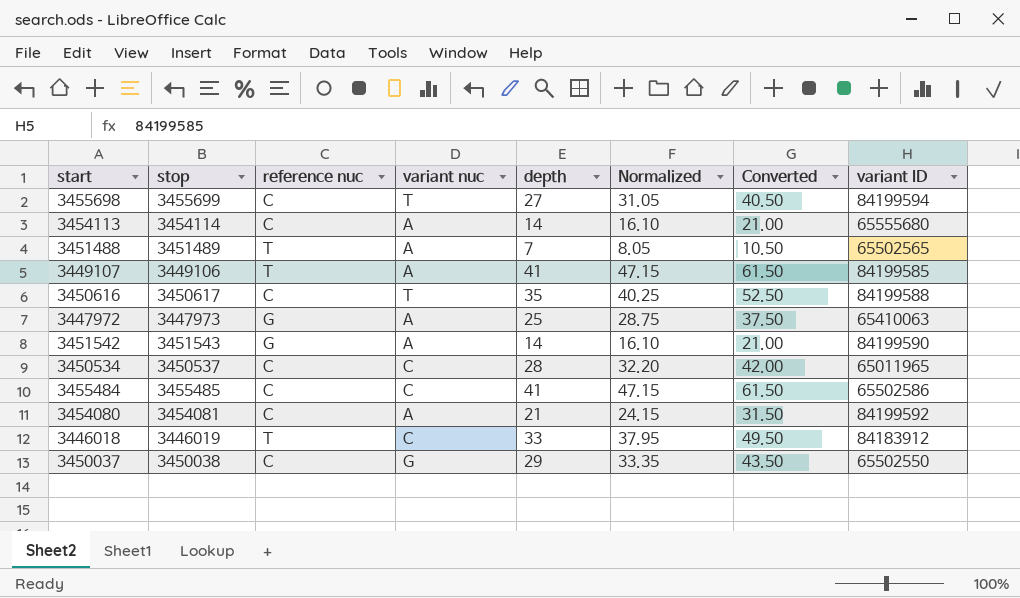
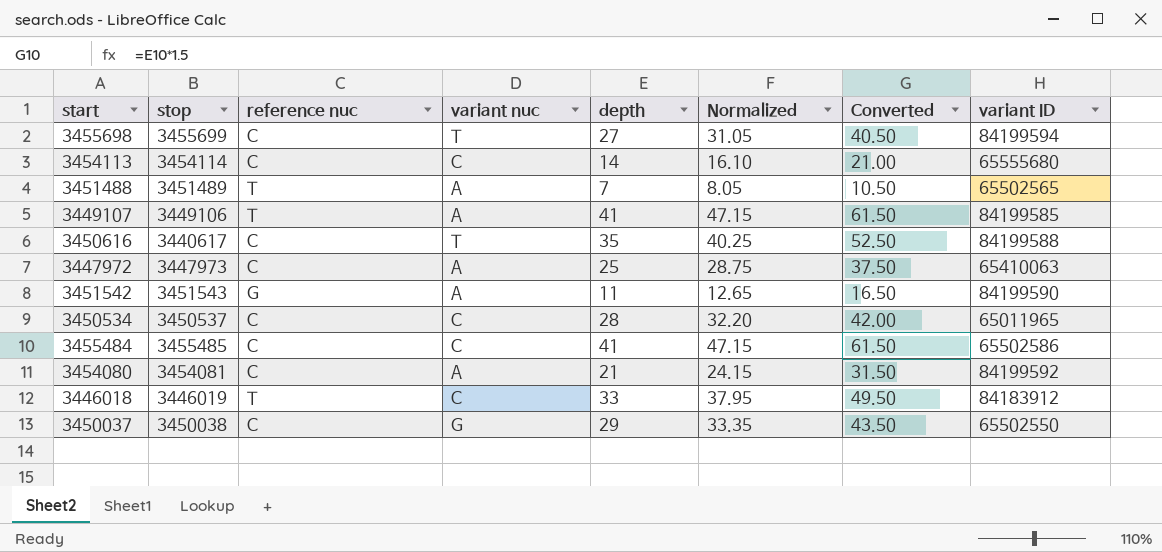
3454113 | variant nuc: A -> C
3450616 | stop: 3450617 -> 3440617
3447972 | reference nuc: G -> C
3451542 | depth: 14 -> 11
3451542 | Normalized: 16.10 -> 12.65
3451542 | Converted: 21.00 -> 16.50

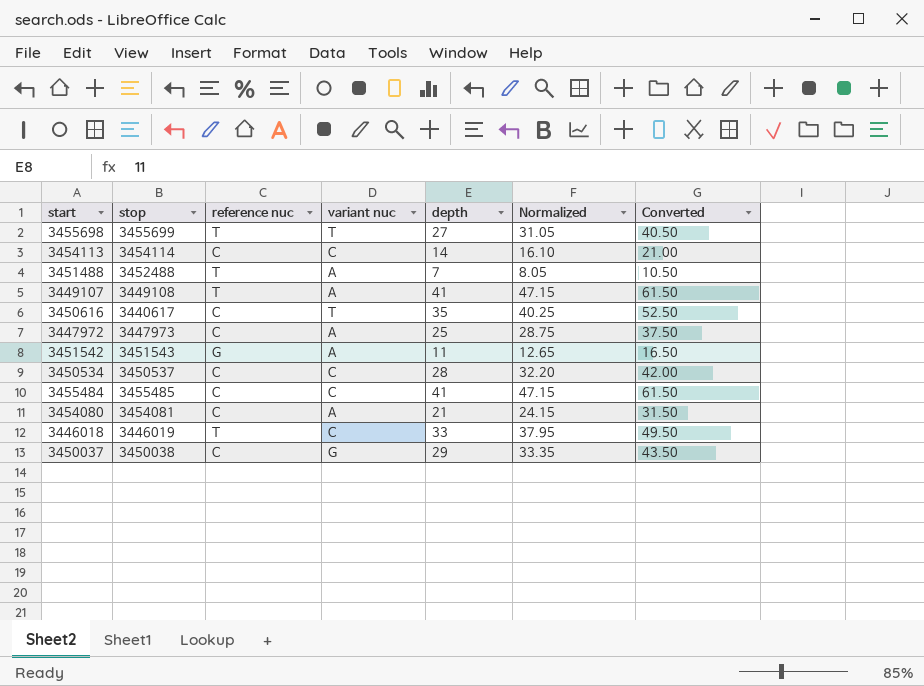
column variant ID | position: 8 -> none
3455698 | reference nuc: C -> T
3451488 | stop: 3451489 -> 3452488
3449107 | stop: 3449106 -> 3449108

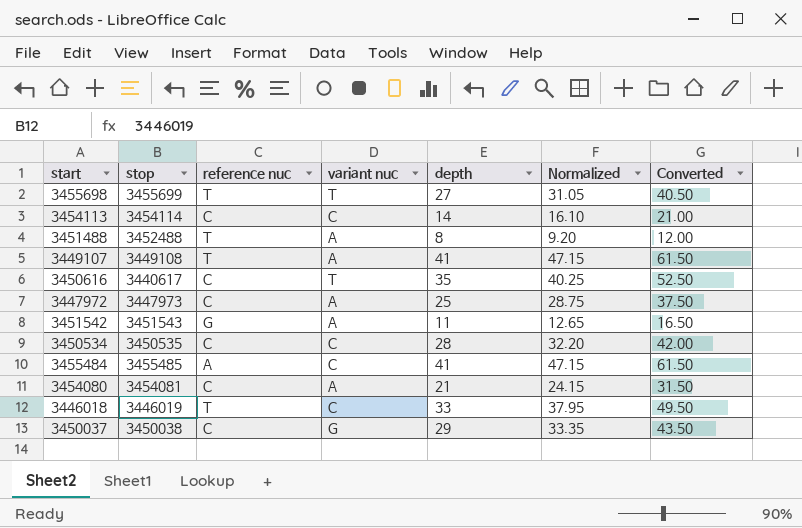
3451488 | depth: 7 -> 8
3451488 | Normalized: 8.05 -> 9.20
3451488 | Converted: 10.50 -> 12.00
3450534 | stop: 3450537 -> 3450535
3455484 | reference nuc: C -> A

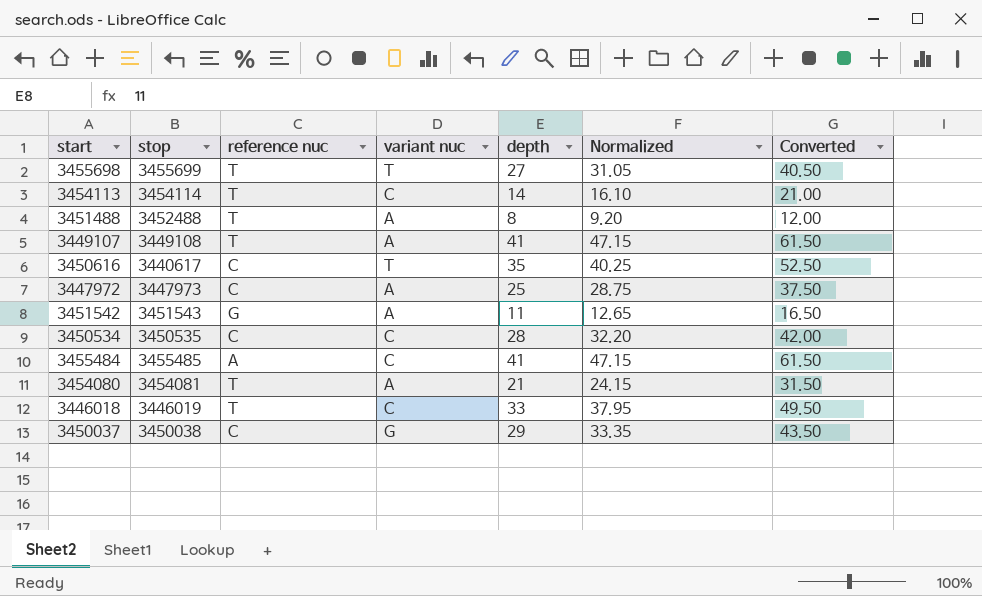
3454113 | reference nuc: C -> T
3454080 | reference nuc: C -> T

